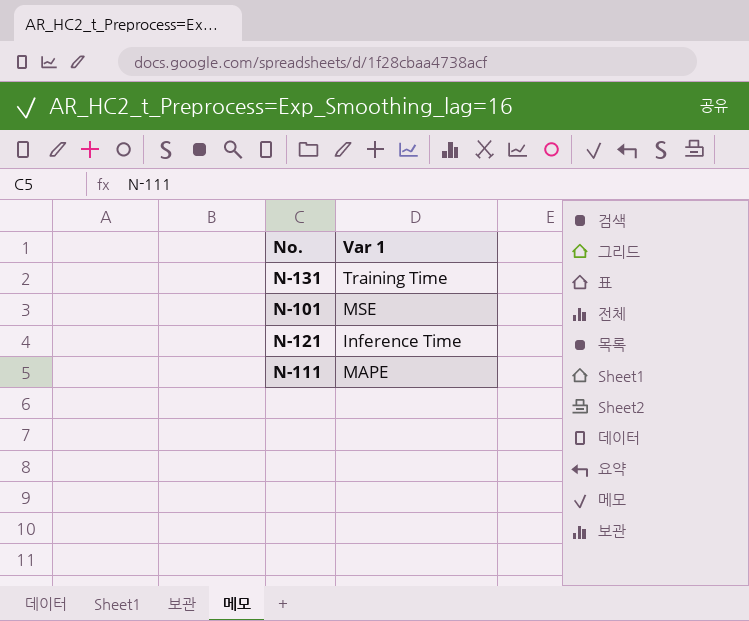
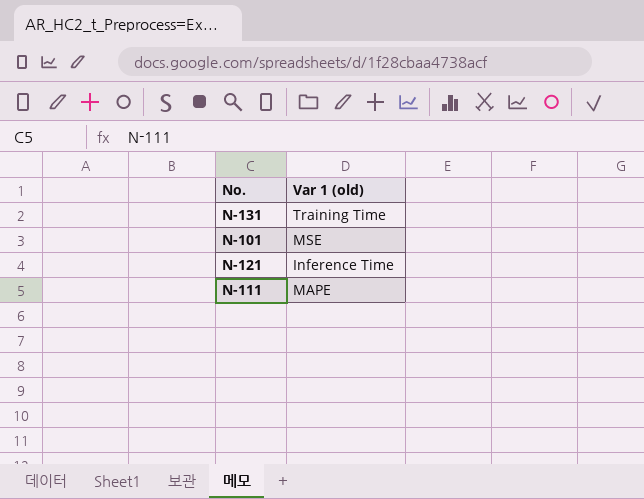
column name: Var 1 -> Var 1 (old)

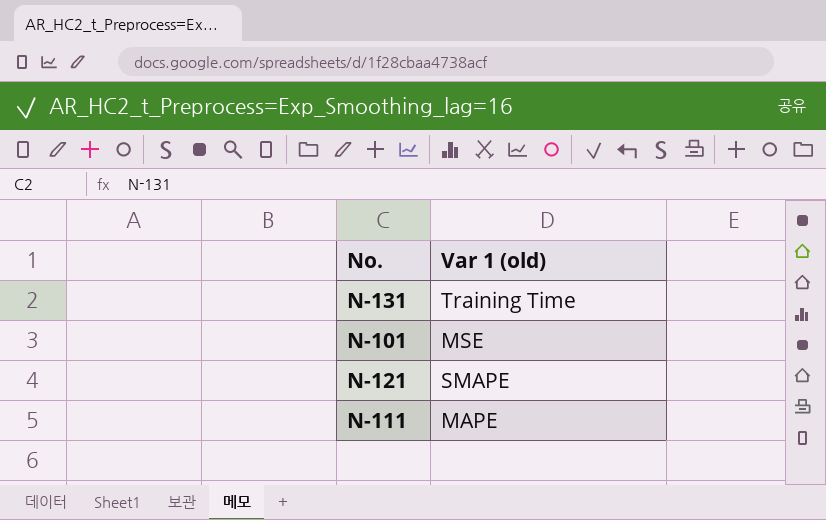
N-121 | Var 1 (old): Inference Time -> SMAPE

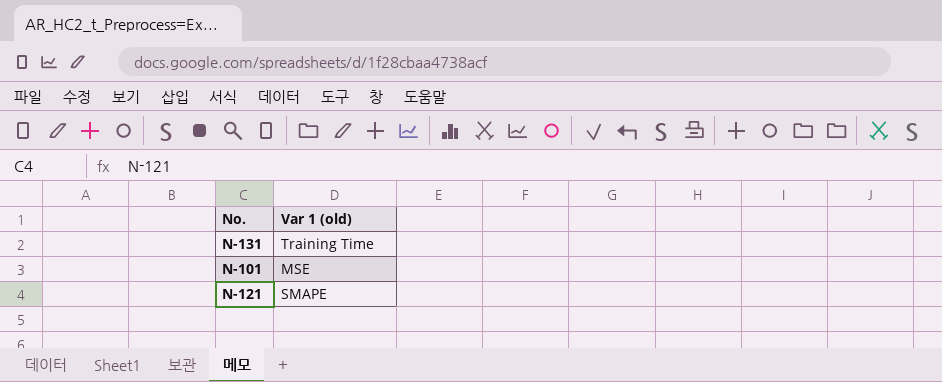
row N-111: MAPE -> none

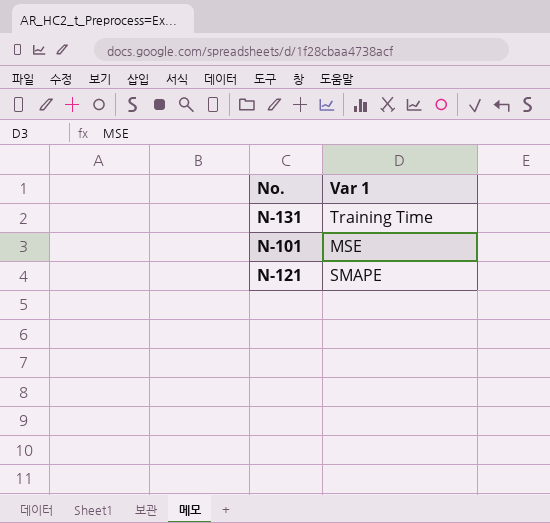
column name: Var 1 (old) -> Var 1

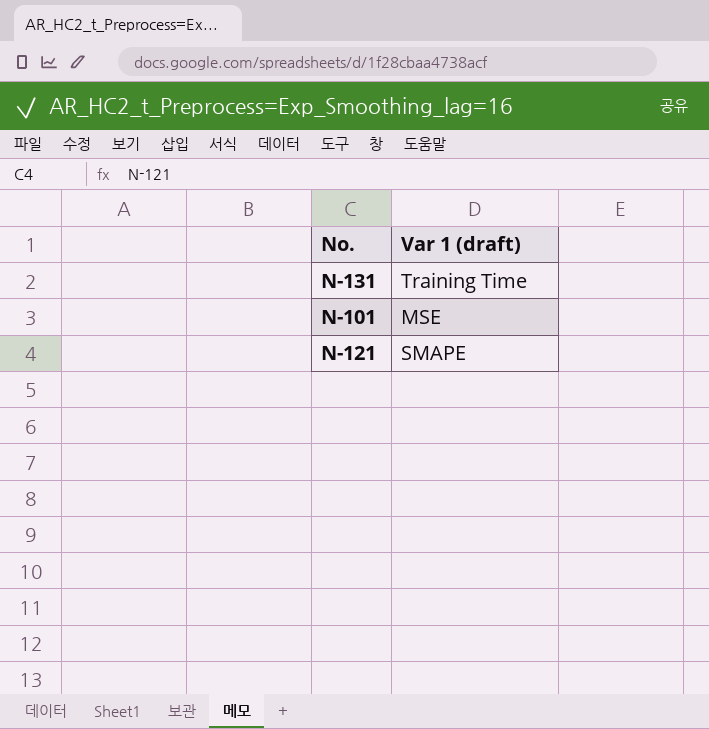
column name: Var 1 -> Var 1 (draft)

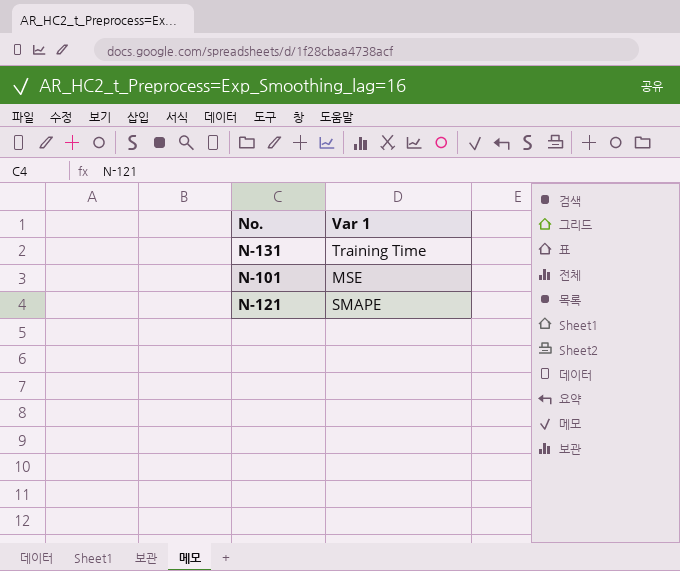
column name: Var 1 (draft) -> Var 1

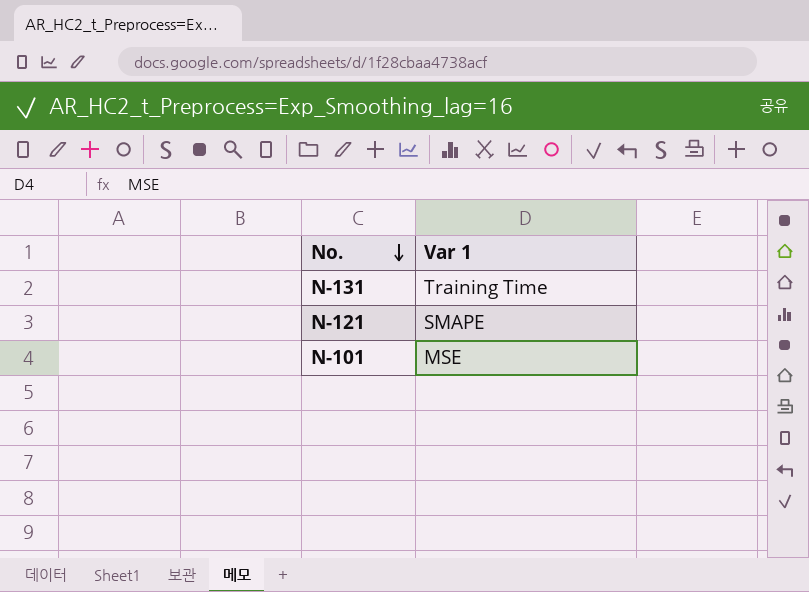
row order: none -> No. descending

